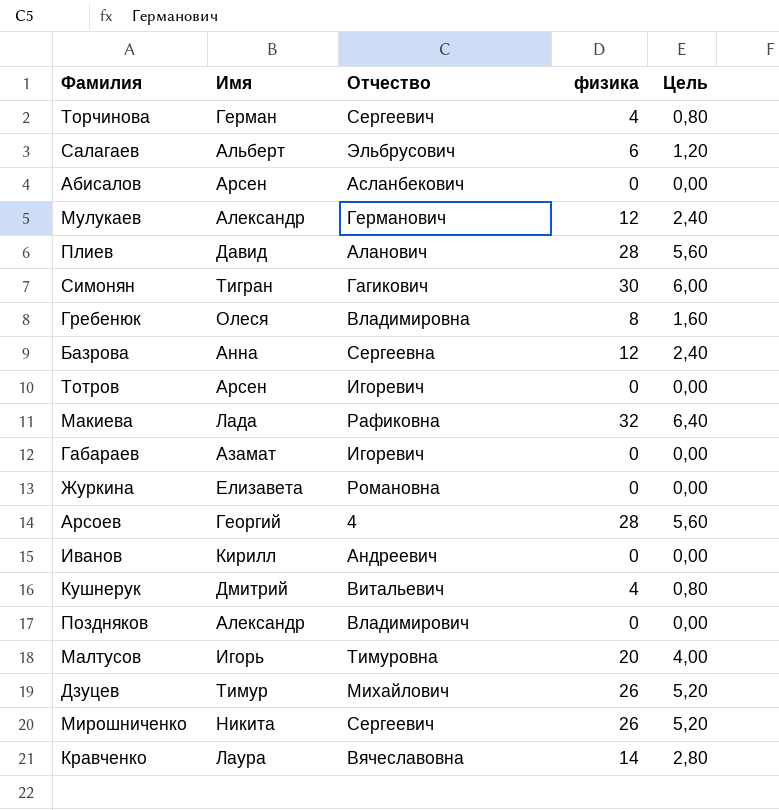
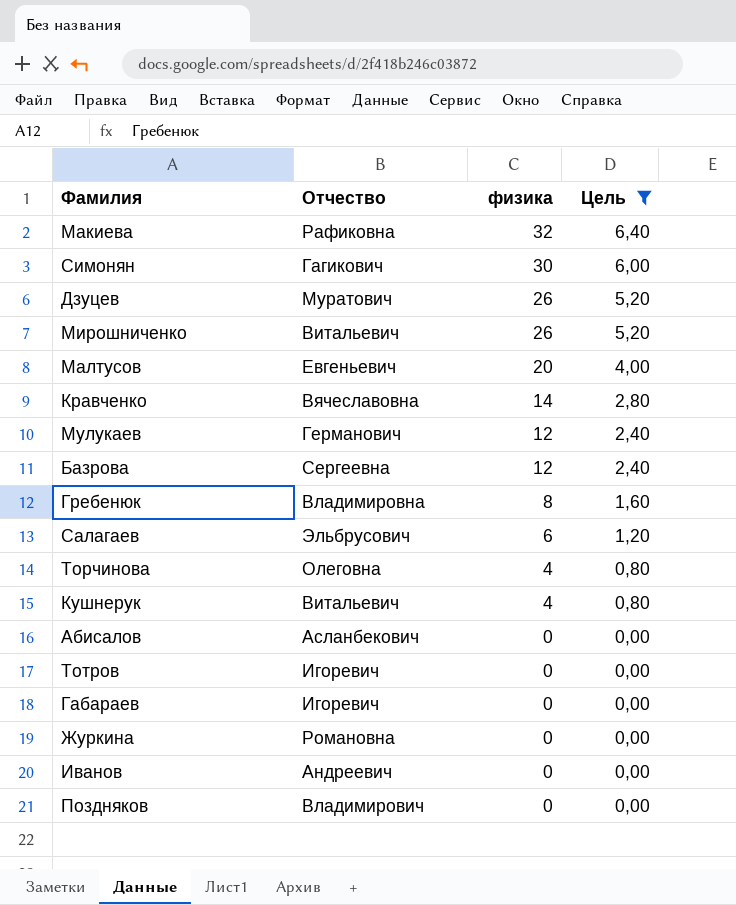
filter: none -> Цель != 5,60
row order: none -> физика descending
column Имя | position: 2 -> none
Дзуцев | Отчество: Михайлович -> Муратович
Мирошниченко | Отчество: Сергеевич -> Витальевич
Малтусов | Отчество: Тимуровна -> Евгеньевич
Торчинова | Отчество: Сергеевич -> Олеговна

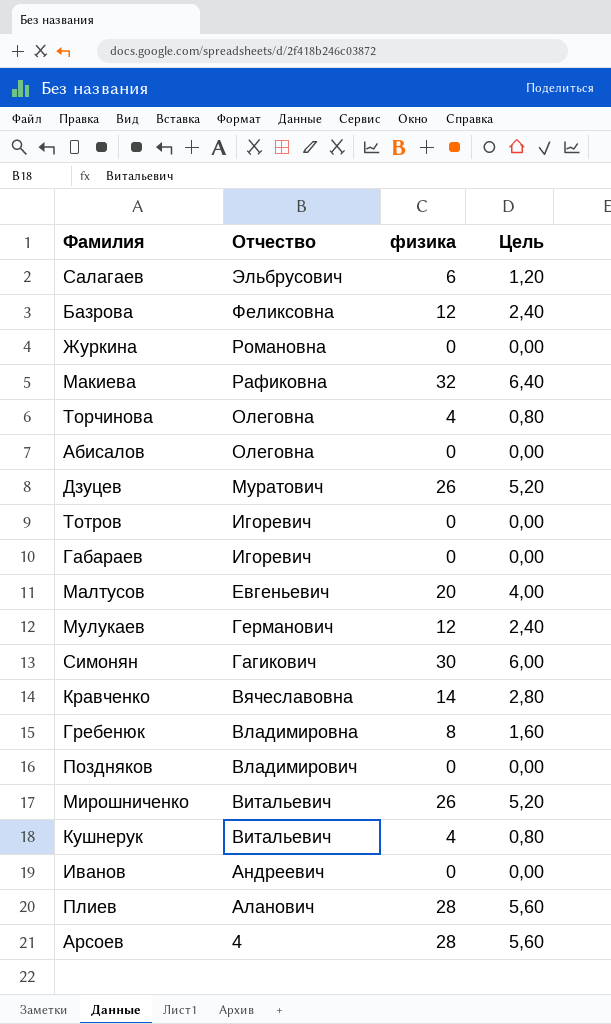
filter: Цель != 5,60 -> none
row order: физика descending -> Отчество descending
Базрова | Отчество: Сергеевна -> Феликсовна
Абисалов | Отчество: Асланбекович -> Олеговна

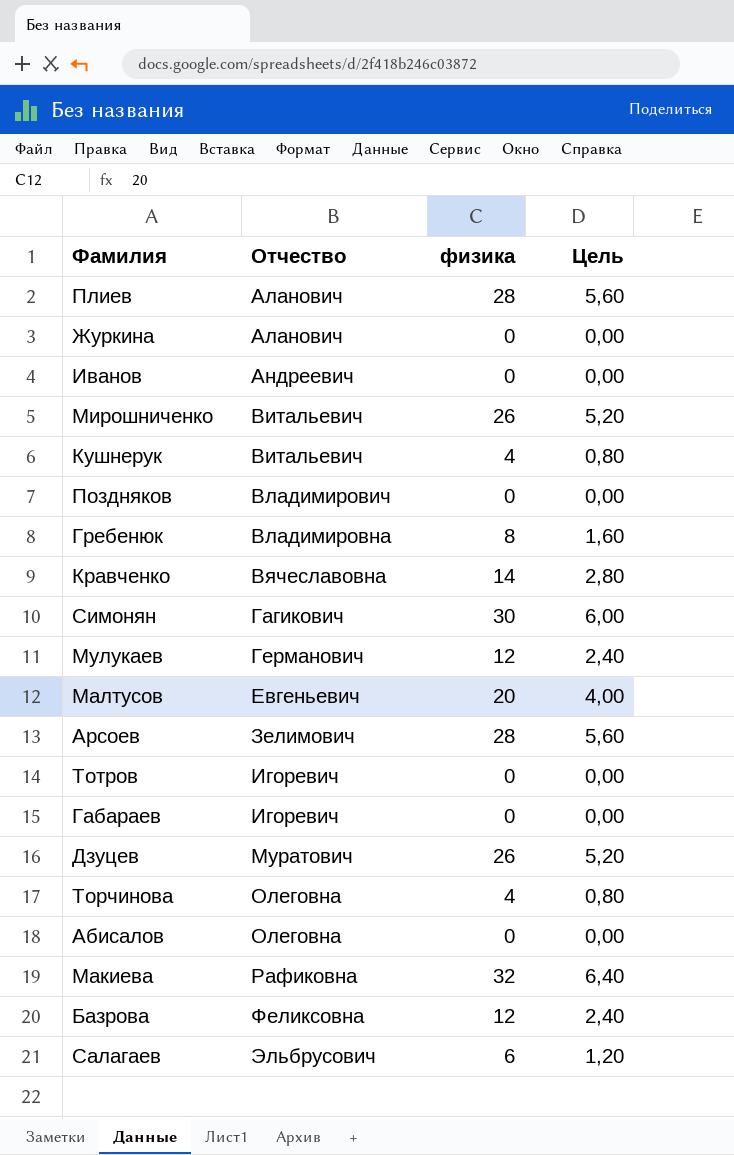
row order: Отчество descending -> Отчество ascending
Журкина | Отчество: Романовна -> Аланович
Арсоев | Отчество: 4 -> Зелимович

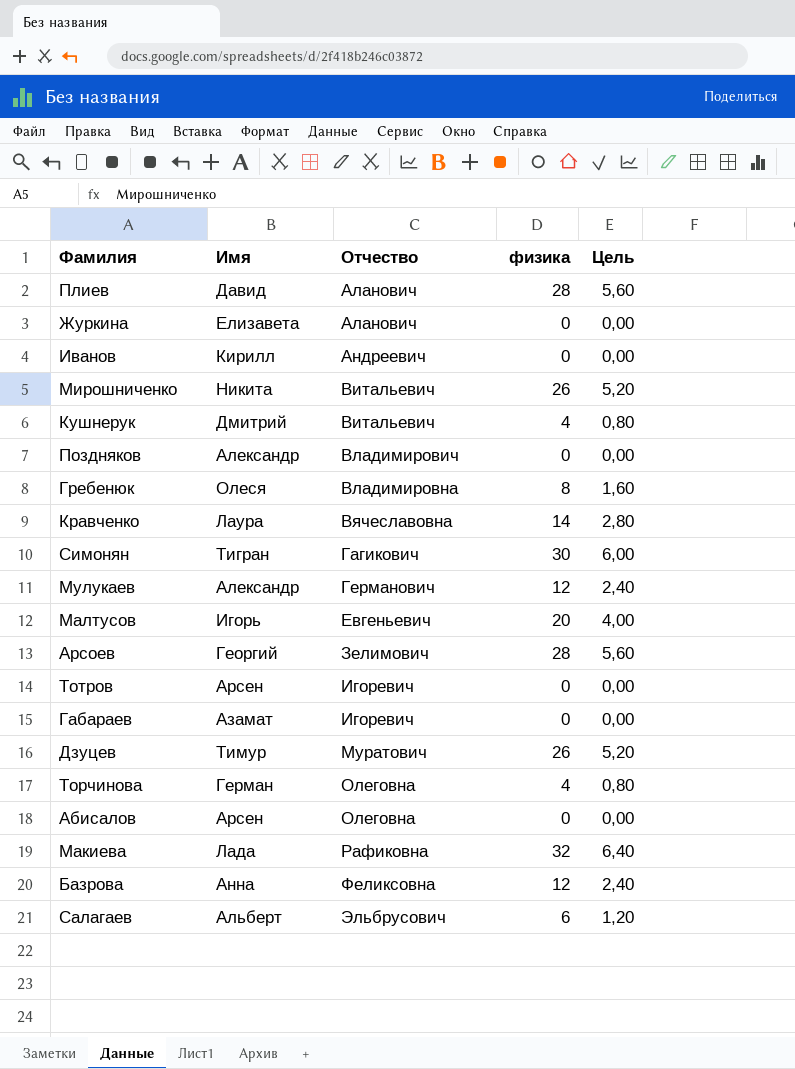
column Имя | position: none -> 2

